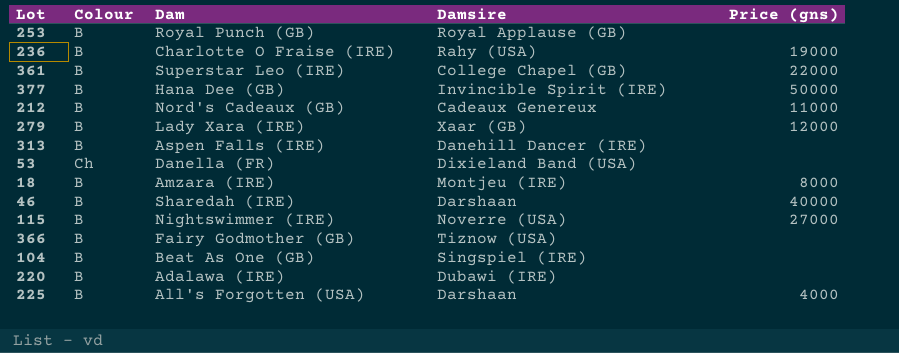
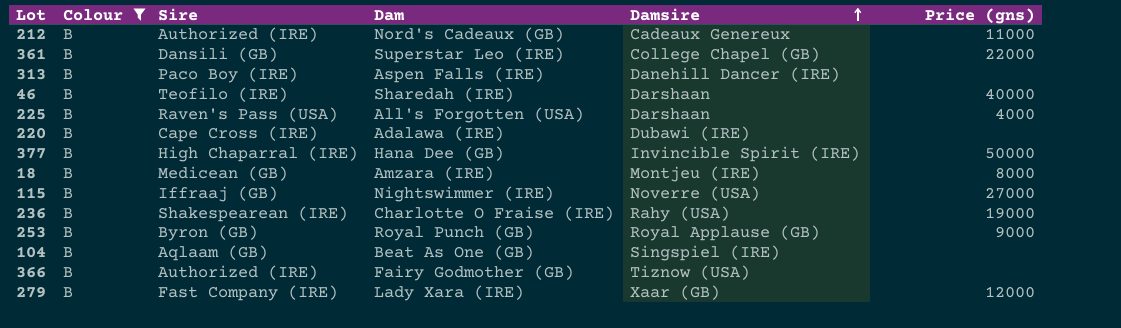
filter: none -> Colour = B
row order: none -> Damsire ascending
column Sire | position: none -> 3
253 | Price (gns): none -> 9000

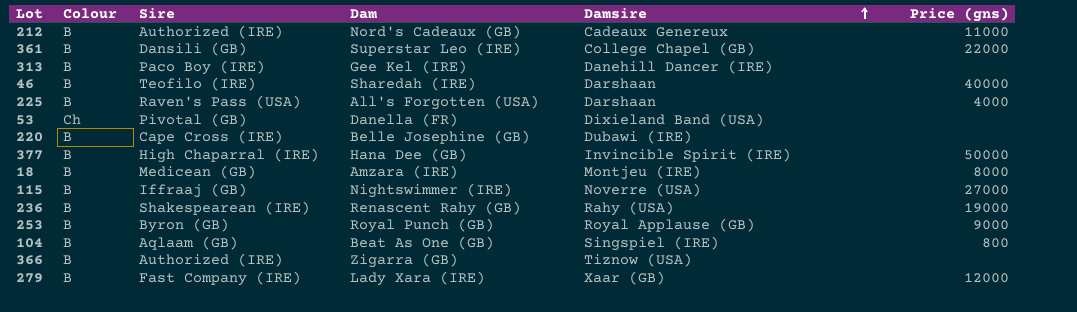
filter: Colour = B -> none
313 | Dam: Aspen Falls (IRE) -> Gee Kel (IRE)
220 | Dam: Adalawa (IRE) -> Belle Josephine (GB)
236 | Dam: Charlotte O Fraise (IRE) -> Renascent Rahy (GB)
104 | Price (gns): none -> 800
366 | Dam: Fairy Godmother (GB) -> Zigarra (GB)

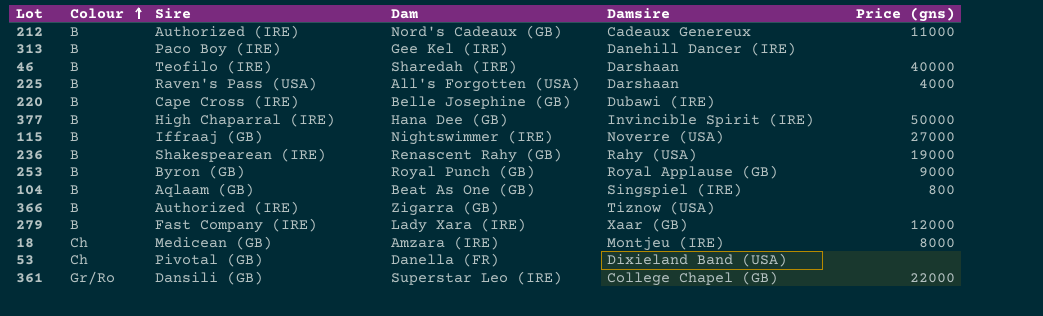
row order: Damsire ascending -> Colour ascending
18 | Colour: B -> Ch
361 | Colour: B -> Gr/Ro

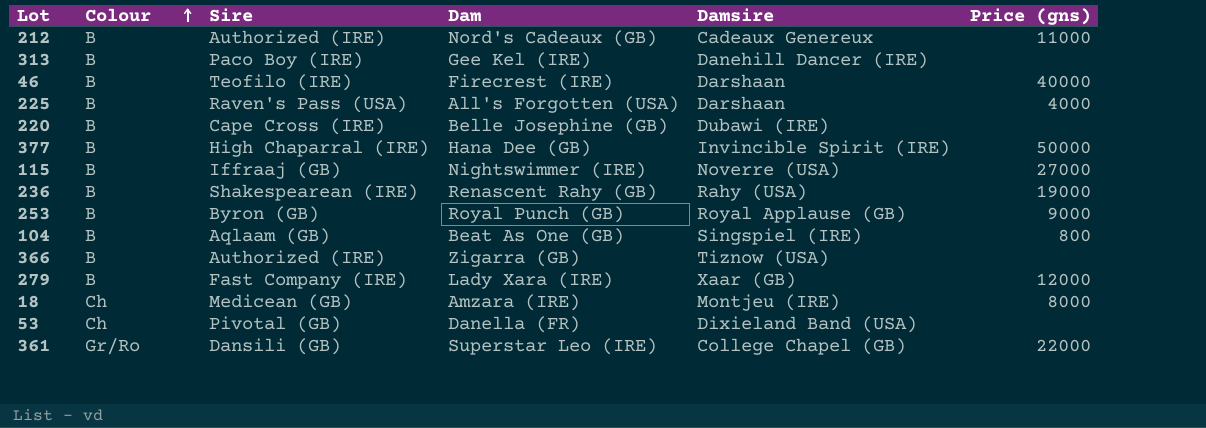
46 | Dam: Sharedah (IRE) -> Firecrest (IRE)

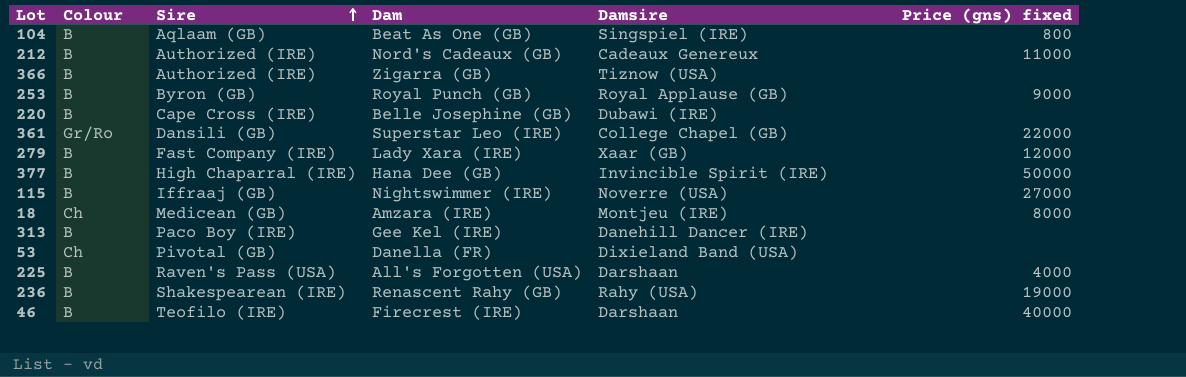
row order: Colour ascending -> Sire ascending
column name: Price (gns) -> Price (gns) fixed

